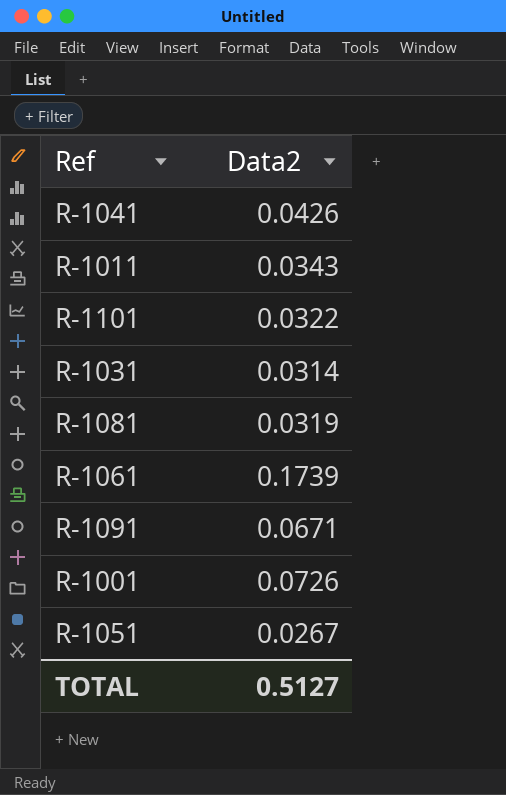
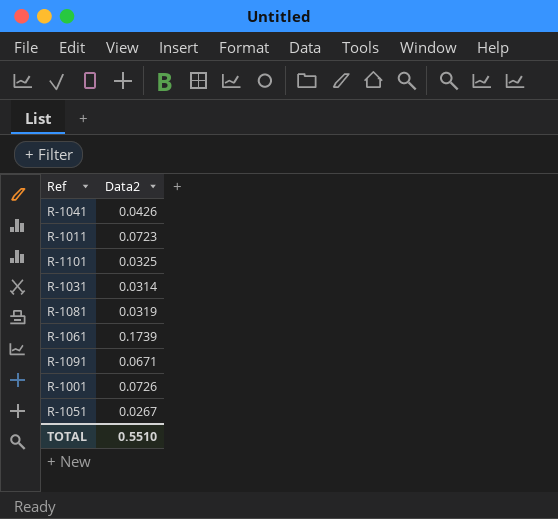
R-1011 | Data2: 0.0343 -> 0.0723
R-1101 | Data2: 0.0322 -> 0.0325
TOTAL | Data2: 0.5127 -> 0.5510

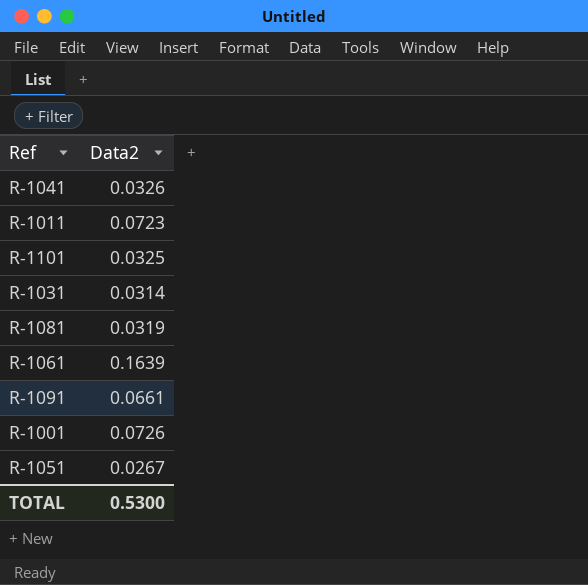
R-1041 | Data2: 0.0426 -> 0.0326
R-1061 | Data2: 0.1739 -> 0.1639
R-1091 | Data2: 0.0671 -> 0.0661
TOTAL | Data2: 0.5510 -> 0.5300

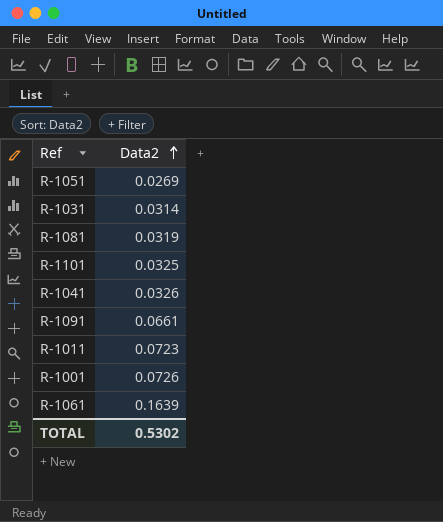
row order: none -> Data2 ascending
R-1051 | Data2: 0.0267 -> 0.0269
TOTAL | Data2: 0.5300 -> 0.5302

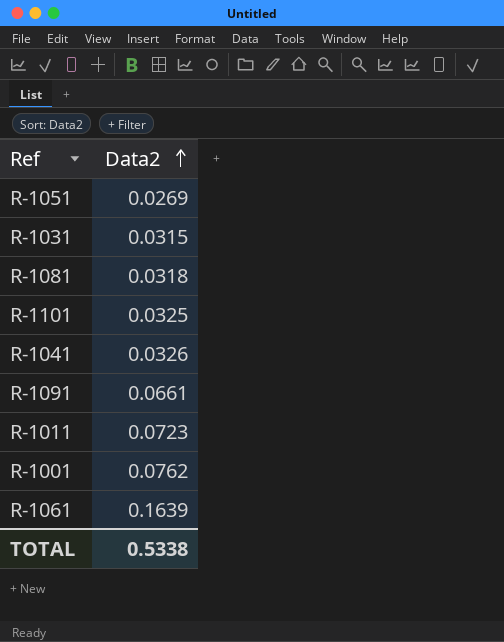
R-1031 | Data2: 0.0314 -> 0.0315
R-1081 | Data2: 0.0319 -> 0.0318
R-1001 | Data2: 0.0726 -> 0.0762
TOTAL | Data2: 0.5302 -> 0.5338

